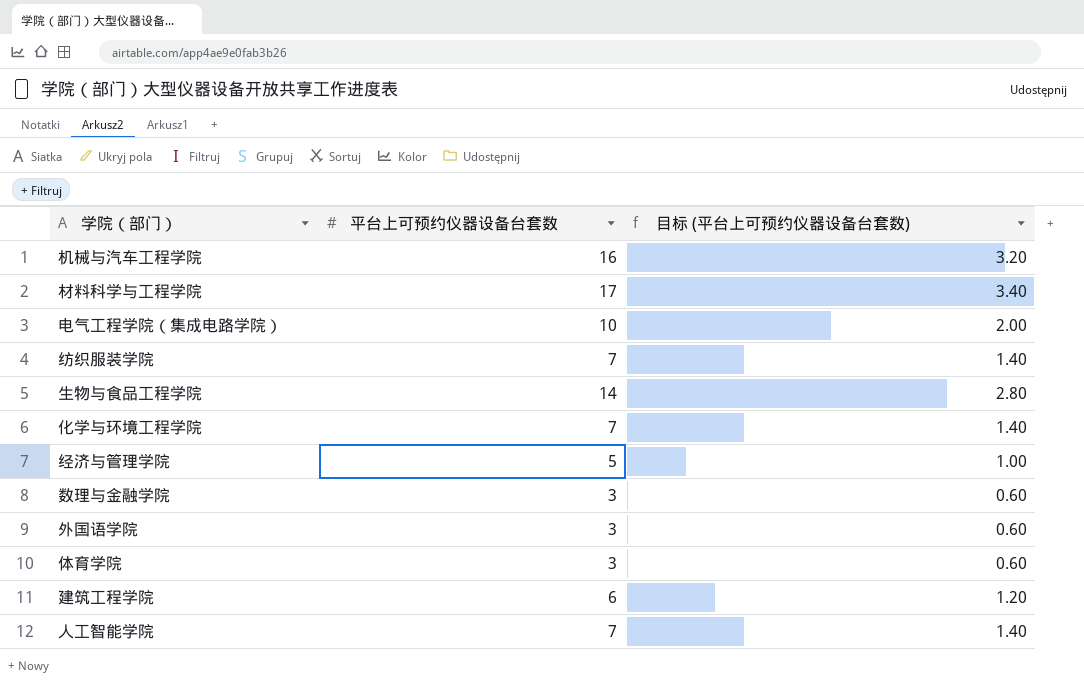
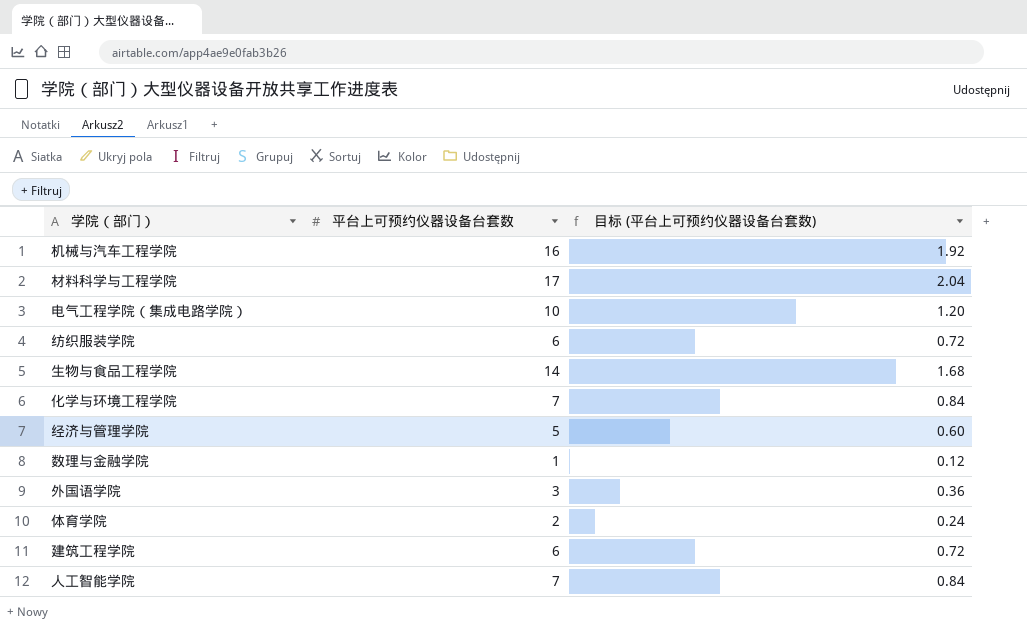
column 目标 (平台上可预约仪器设备台套数) | formula: [平台上可预约仪器设备台套数] * 0.2 -> [平台上可预约仪器设备台套数] * 0.12
纺织服装学院 | 平台上可预约仪器设备台套数: 7 -> 6
数理与金融学院 | 平台上可预约仪器设备台套数: 3 -> 1
体育学院 | 平台上可预约仪器设备台套数: 3 -> 2

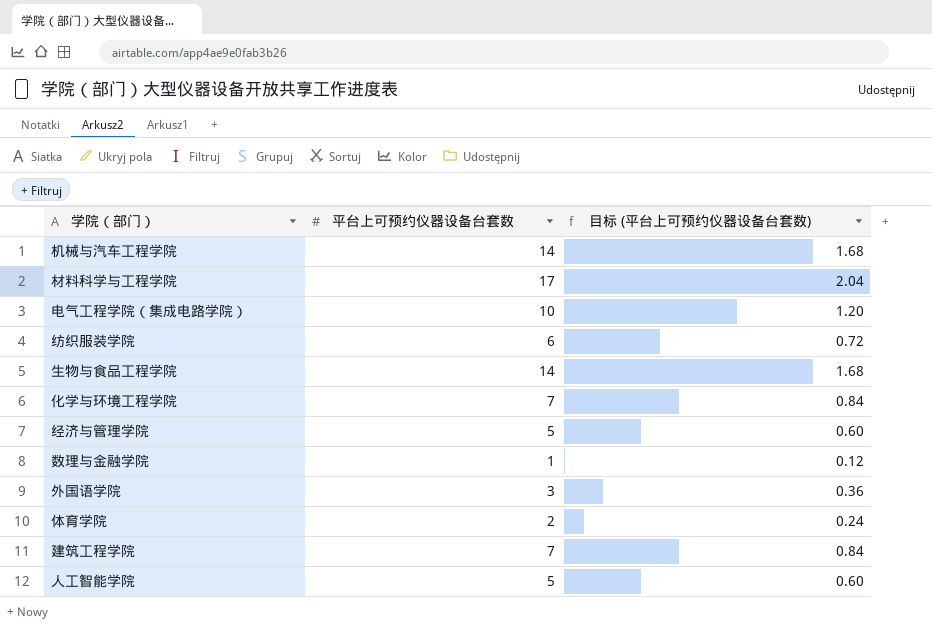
机械与汽车工程学院 | 平台上可预约仪器设备台套数: 16 -> 14
机械与汽车工程学院 | 目标 (平台上可预约仪器设备台套数): 1.92 -> 1.68
建筑工程学院 | 平台上可预约仪器设备台套数: 6 -> 7
建筑工程学院 | 目标 (平台上可预约仪器设备台套数): 0.72 -> 0.84
人工智能学院 | 平台上可预约仪器设备台套数: 7 -> 5
人工智能学院 | 目标 (平台上可预约仪器设备台套数): 0.84 -> 0.60

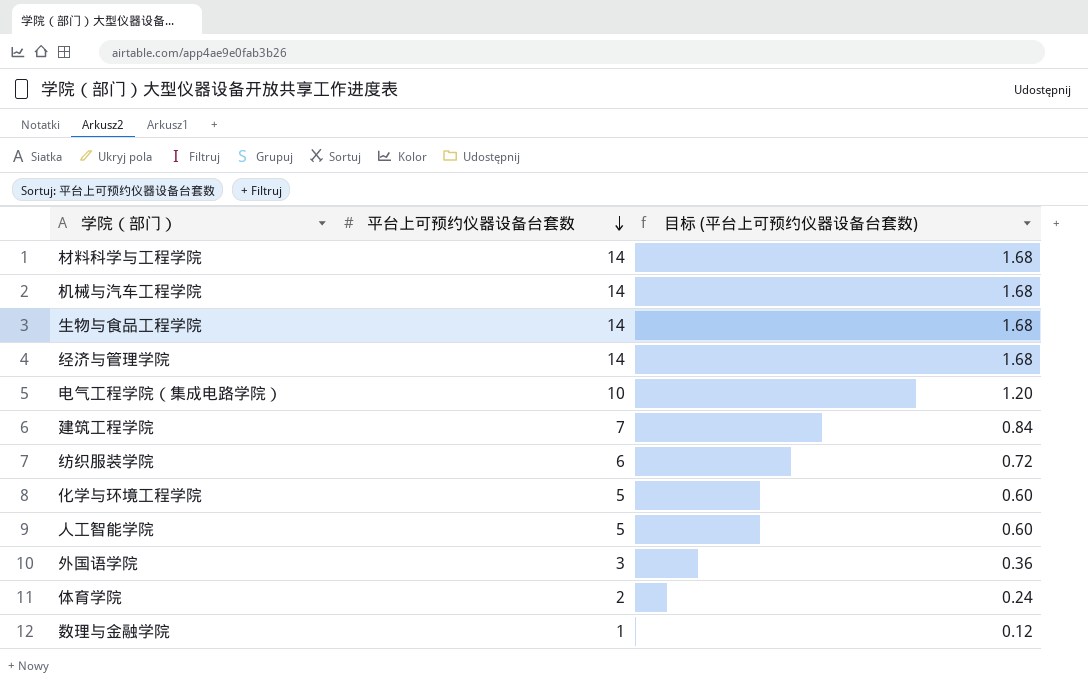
row order: none -> 平台上可预约仪器设备台套数 descending
材料科学与工程学院 | 平台上可预约仪器设备台套数: 17 -> 14
材料科学与工程学院 | 目标 (平台上可预约仪器设备台套数): 2.04 -> 1.68
经济与管理学院 | 平台上可预约仪器设备台套数: 5 -> 14
经济与管理学院 | 目标 (平台上可预约仪器设备台套数): 0.60 -> 1.68
化学与环境工程学院 | 平台上可预约仪器设备台套数: 7 -> 5
化学与环境工程学院 | 目标 (平台上可预约仪器设备台套数): 0.84 -> 0.60

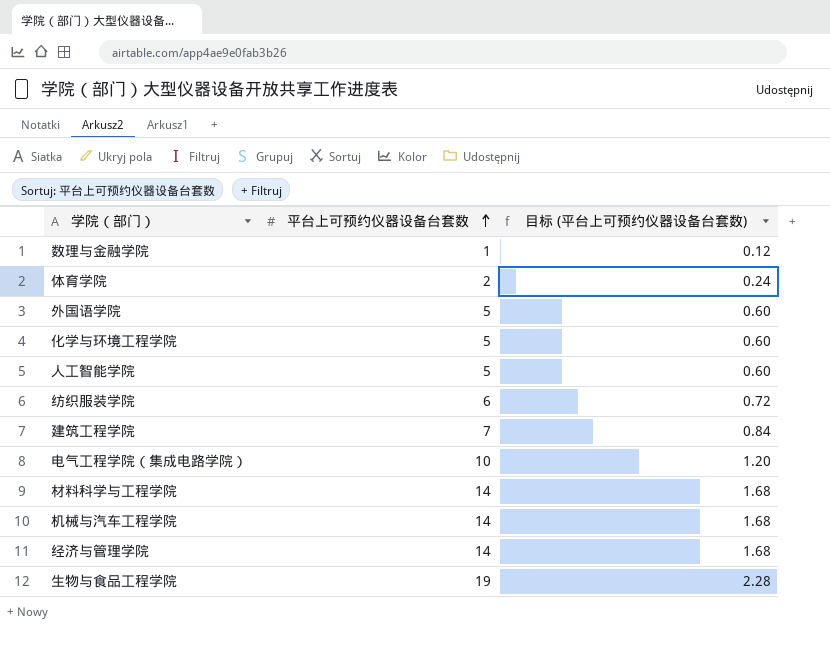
row order: 平台上可预约仪器设备台套数 descending -> 平台上可预约仪器设备台套数 ascending
外国语学院 | 平台上可预约仪器设备台套数: 3 -> 5
外国语学院 | 目标 (平台上可预约仪器设备台套数): 0.36 -> 0.60
生物与食品工程学院 | 平台上可预约仪器设备台套数: 14 -> 19
生物与食品工程学院 | 目标 (平台上可预约仪器设备台套数): 1.68 -> 2.28

